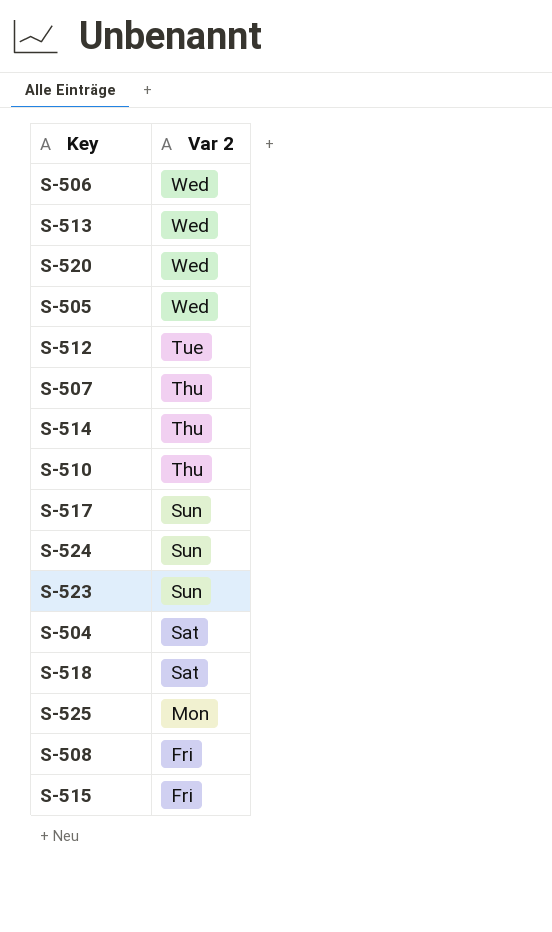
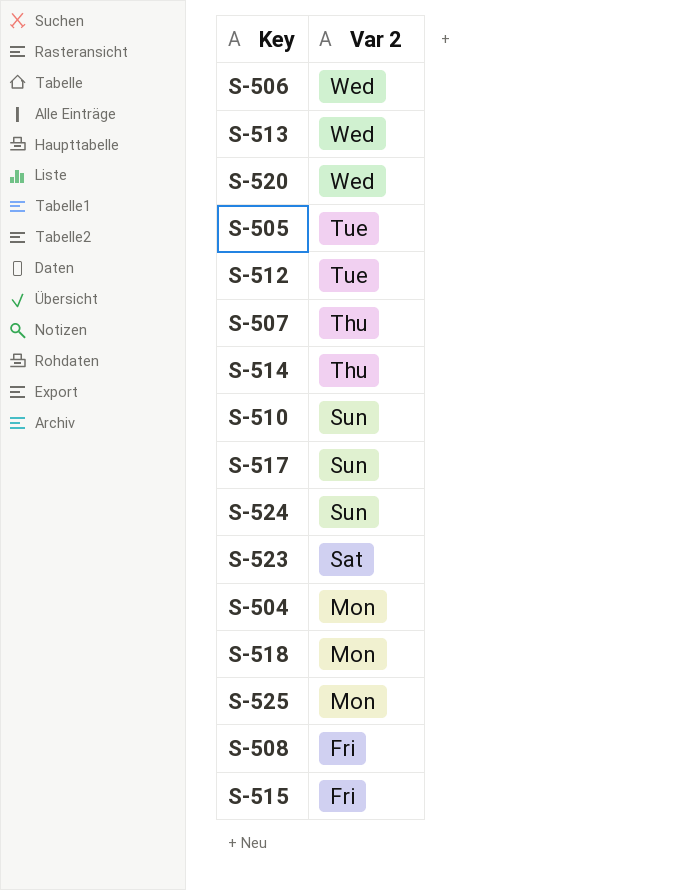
S-505 | Var 2: Wed -> Tue
S-510 | Var 2: Thu -> Sun
S-523 | Var 2: Sun -> Sat
S-504 | Var 2: Sat -> Mon
S-518 | Var 2: Sat -> Mon

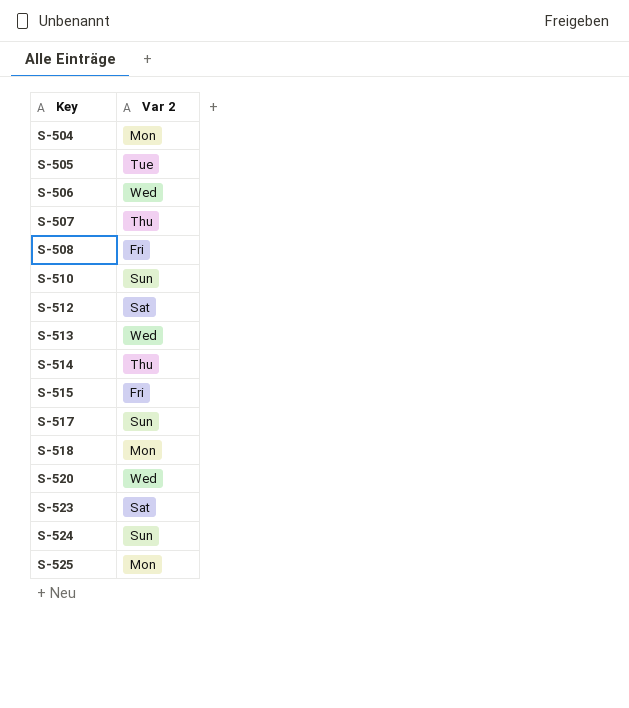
row order: Var 2 descending -> Key ascending
S-512 | Var 2: Tue -> Sat

